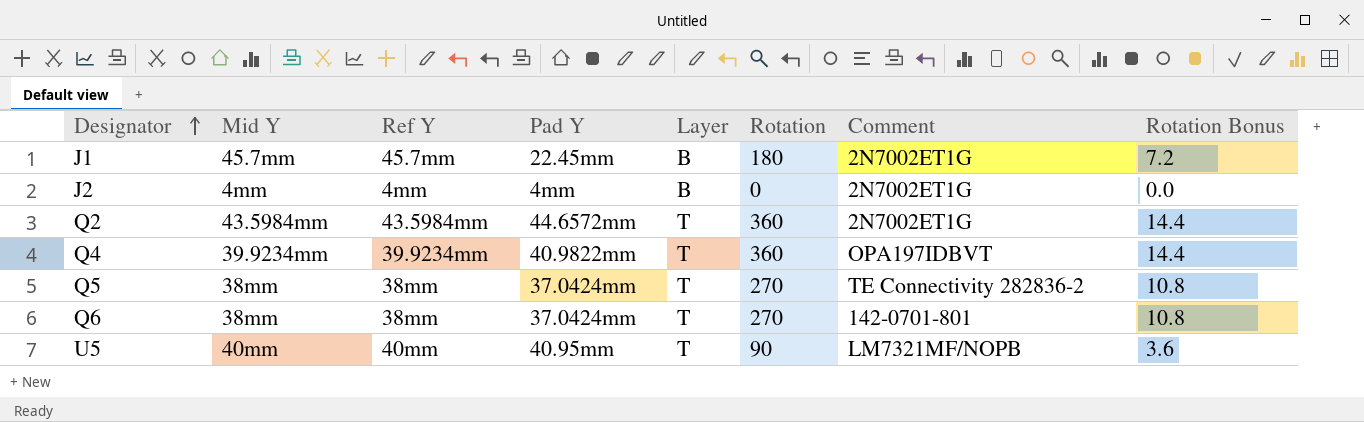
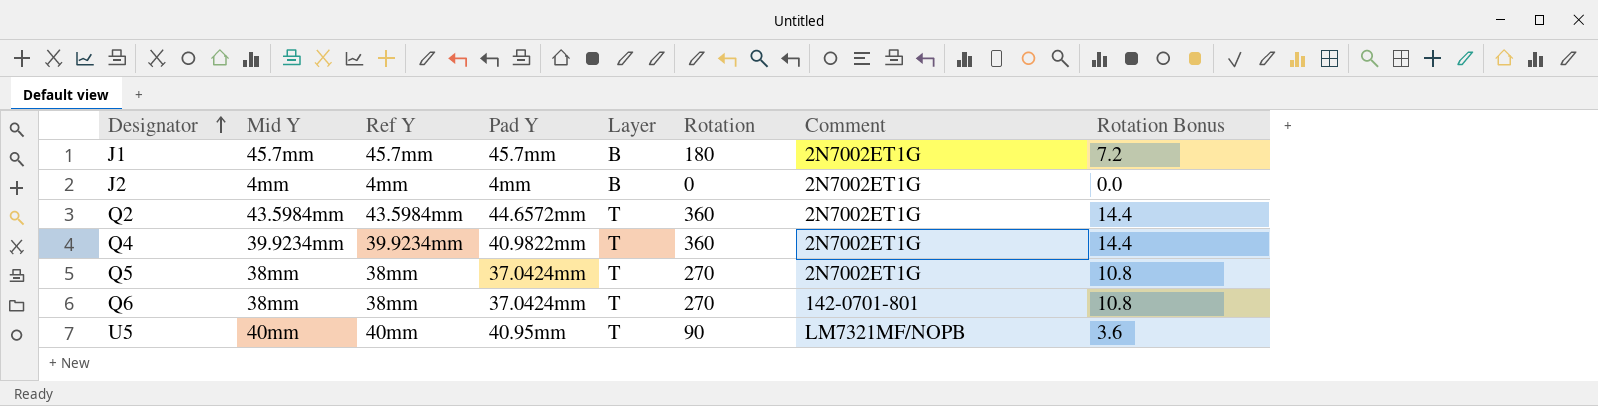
J1 | Pad Y: 22.45mm -> 45.7mm
Q4 | Comment: OPA197IDBVT -> 2N7002ET1G
Q5 | Comment: TE Connectivity 282836-2 -> 2N7002ET1G

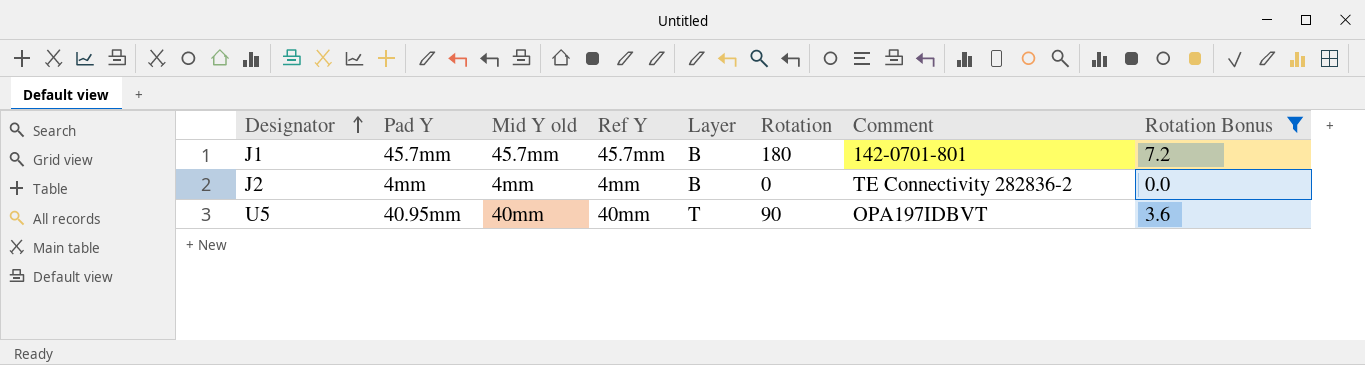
filter: none -> Rotation Bonus <= 7.2
column Pad Y | position: 4 -> 2
column name: Mid Y -> Mid Y old
J1 | Comment: 2N7002ET1G -> 142-0701-801
J2 | Comment: 2N7002ET1G -> TE Connectivity 282836-2
U5 | Comment: LM7321MF/NOPB -> OPA197IDBVT

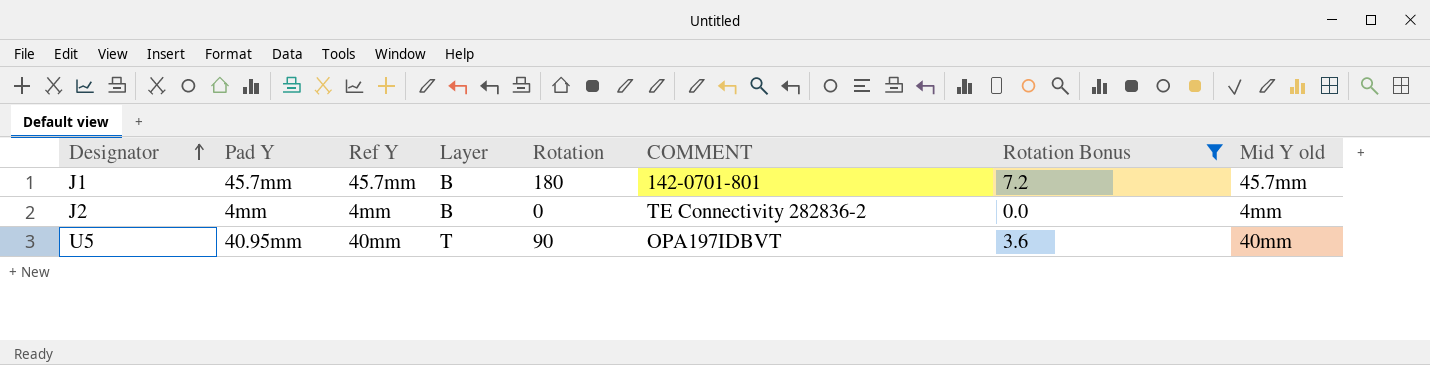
column name: Comment -> COMMENT
column Mid Y old | position: 3 -> 8

